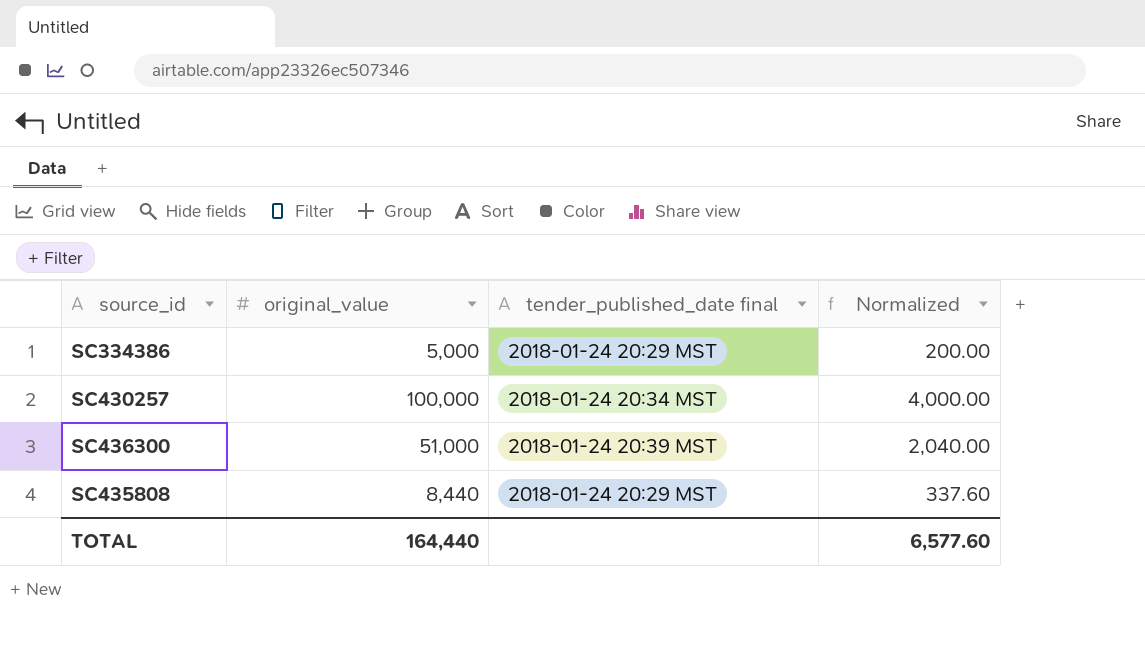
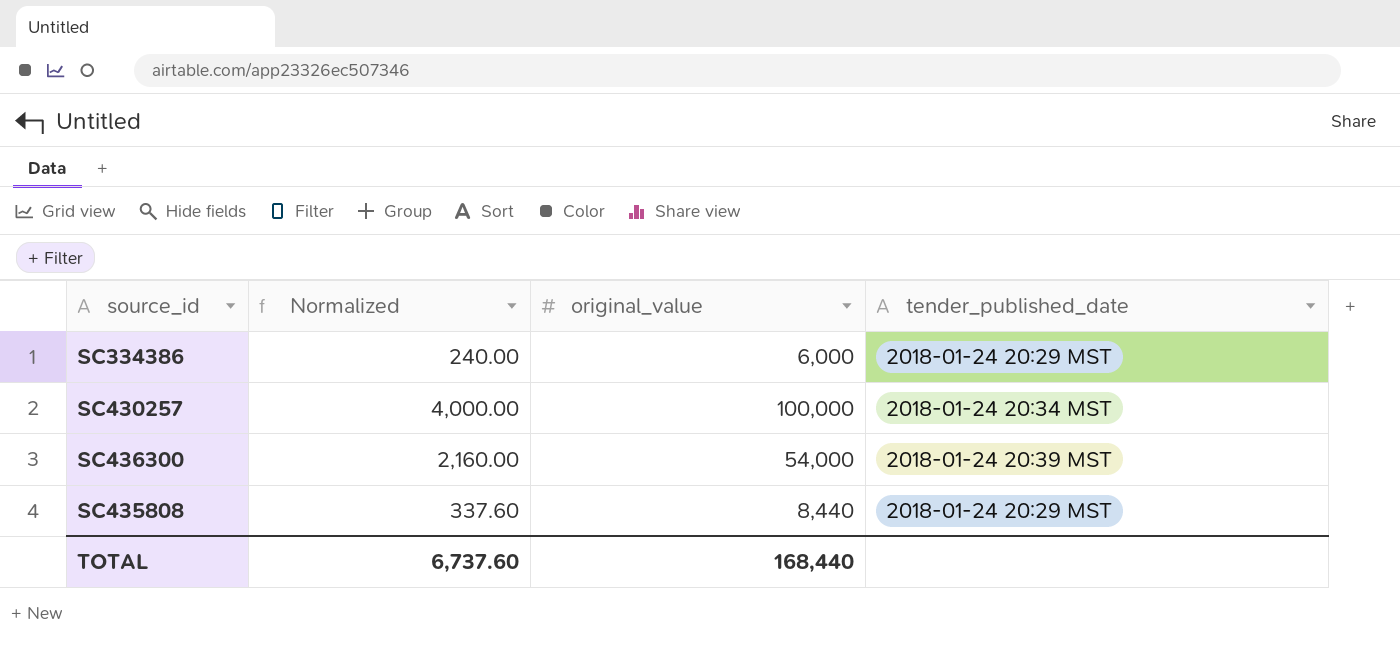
column Normalized | position: 4 -> 2
column name: tender_published_date final -> tender_published_date
SC334386 | Normalized: 200.00 -> 240.00
SC334386 | original_value: 5,000 -> 6,000
SC436300 | Normalized: 2,040.00 -> 2,160.00
SC436300 | original_value: 51,000 -> 54,000
TOTAL | Normalized: 6,577.60 -> 6,737.60
TOTAL | original_value: 164,440 -> 168,440

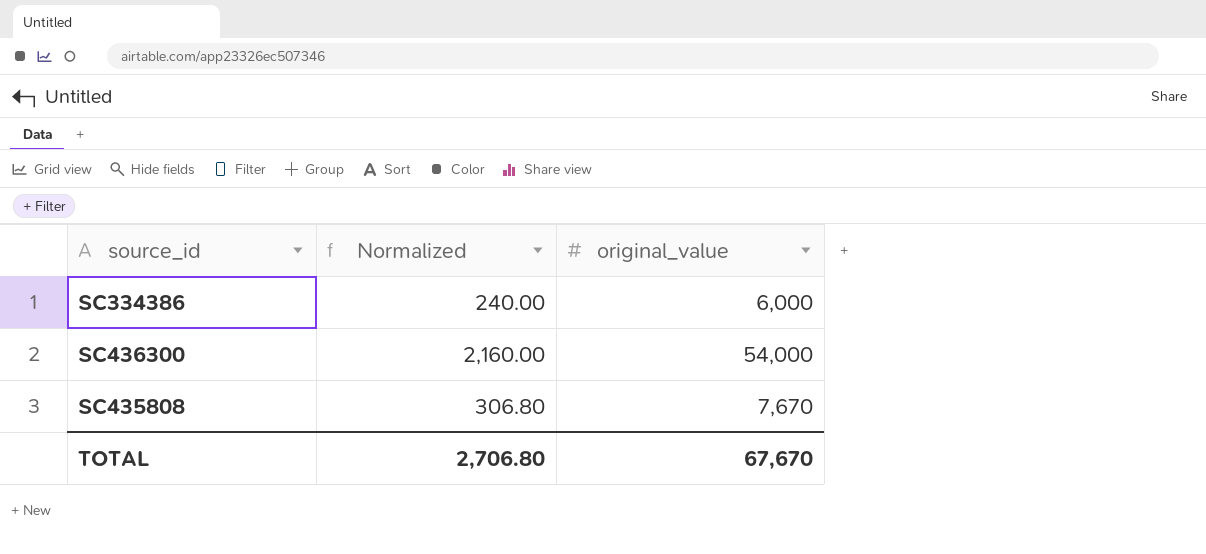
column tender_published_date | position: 4 -> none
row SC430257: 4,000.00 | 100,000 | 2018-01-24 20:34 MST -> none
SC435808 | Normalized: 337.60 -> 306.80
SC435808 | original_value: 8,440 -> 7,670
TOTAL | Normalized: 6,737.60 -> 2,706.80
TOTAL | original_value: 168,440 -> 67,670

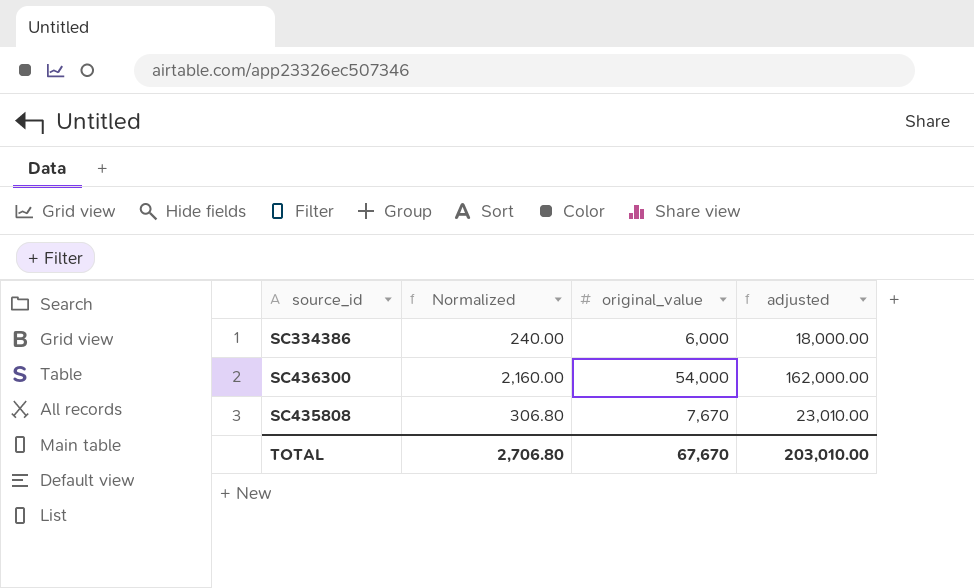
column adjusted | formula: none -> [original_value] * 3

